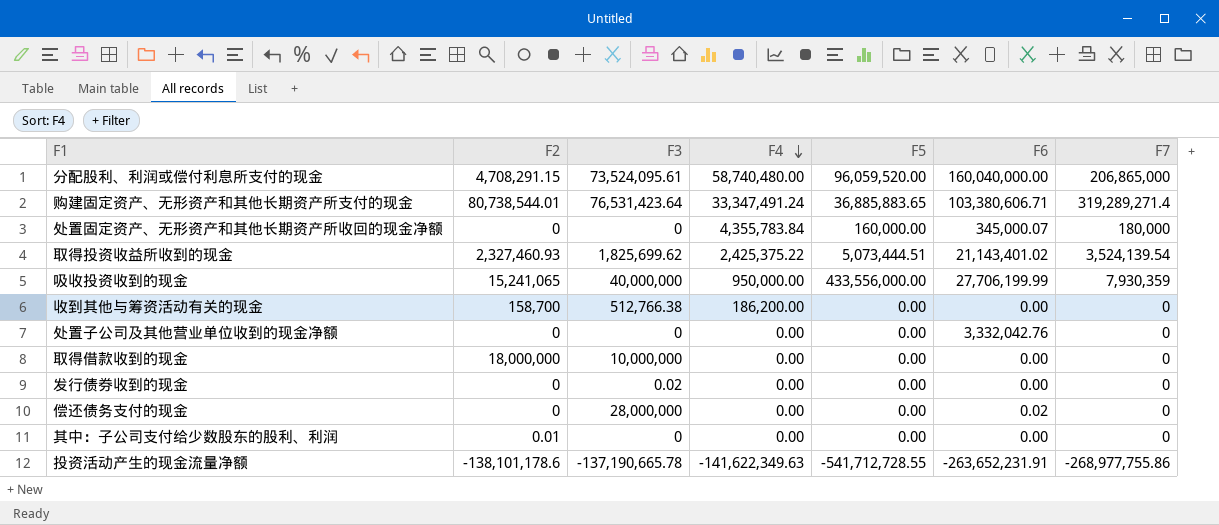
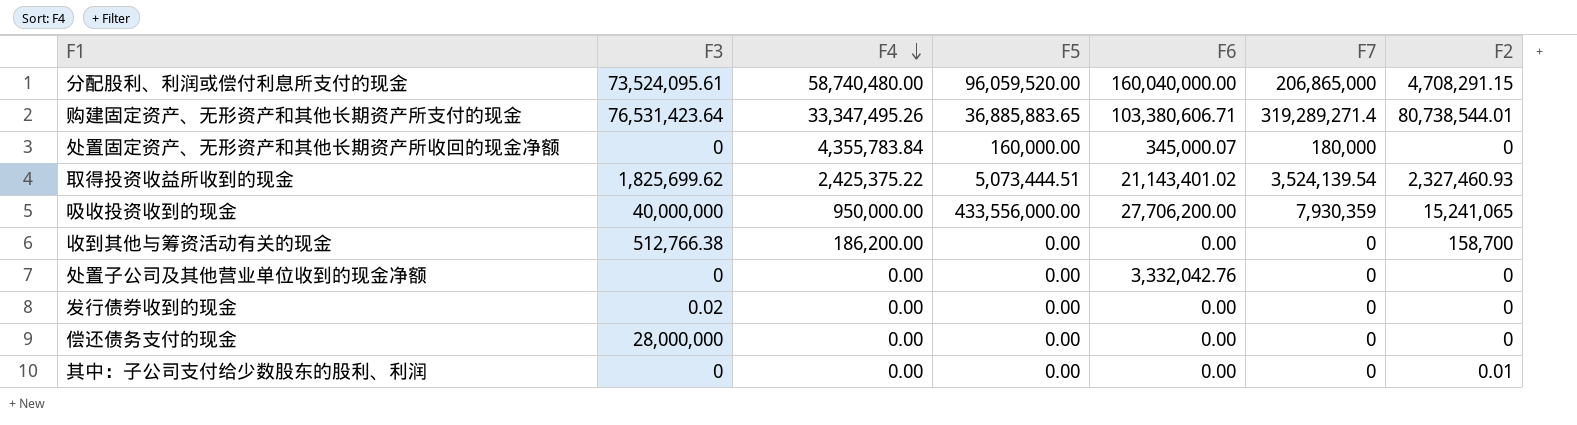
column F2 | position: 2 -> 7
row 取得借款收到的现金: 18,000,000 | 10,000,000 | 0.00 | 0.00 | 0.00 | 0 -> none
row 投资活动产生的现金流量净额: -138,101,178.6 | -137,190,665.78 | -141,622,349.63 | -541,712,728.55 | -263,652,231.91 | -268,977,755.86 -> none
购建固定资产、无形资产和其他长期资产所支付的现金 | F4: 33,347,491.24 -> 33,347,495.26
吸收投资收到的现金 | F6: 27,706,199.99 -> 27,706,200.00
偿还债务支付的现金 | F6: 0.02 -> 0.00

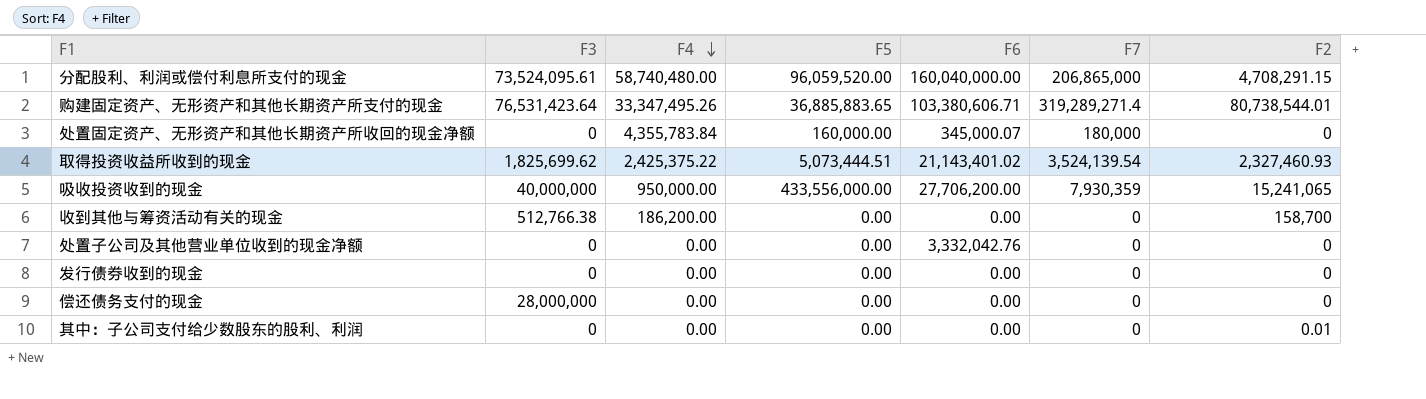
发行债券收到的现金 | F3: 0.02 -> 0

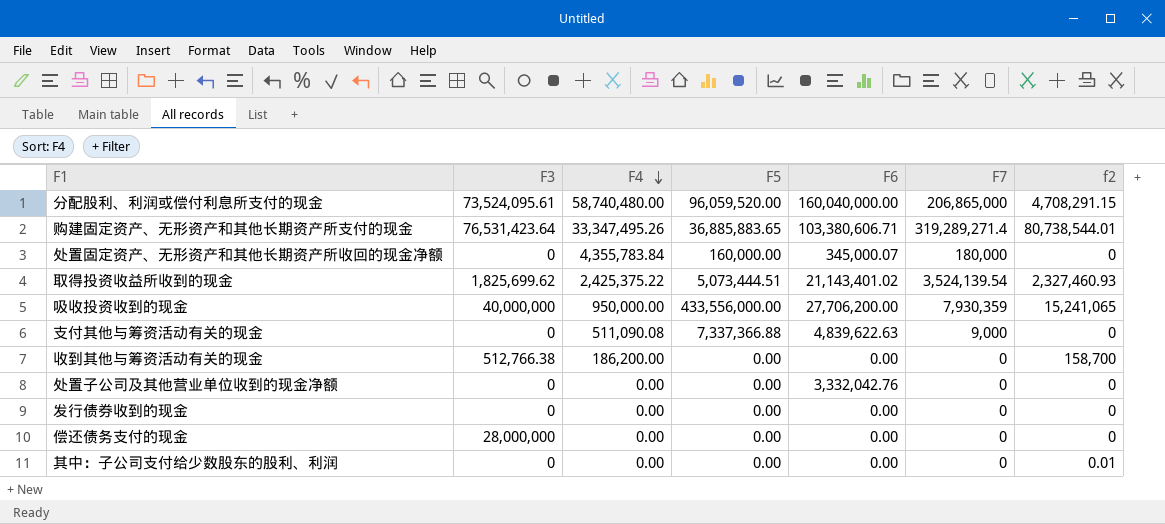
column name: F2 -> f2
row 支付其他与筹资活动有关的现金: none -> 0 | 511,090.08 | 7,337,366.88 | 4,839,622.63 | 9,000 | 0

